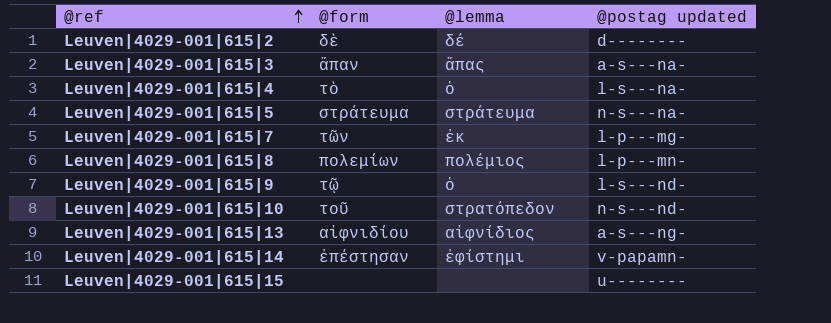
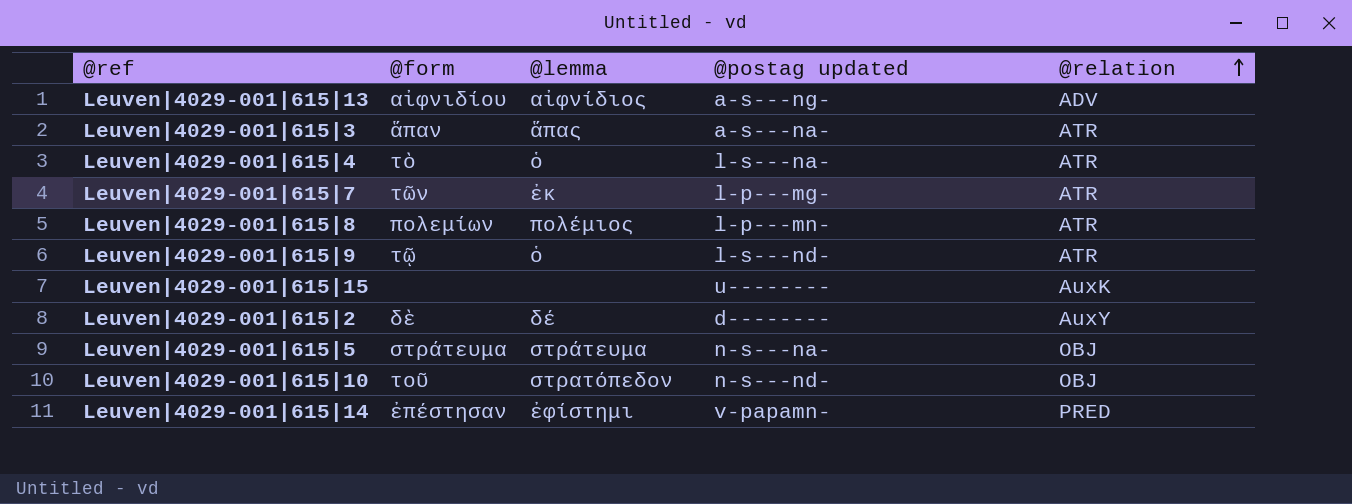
row order: @ref ascending -> @relation ascending
column @relation | position: none -> 5

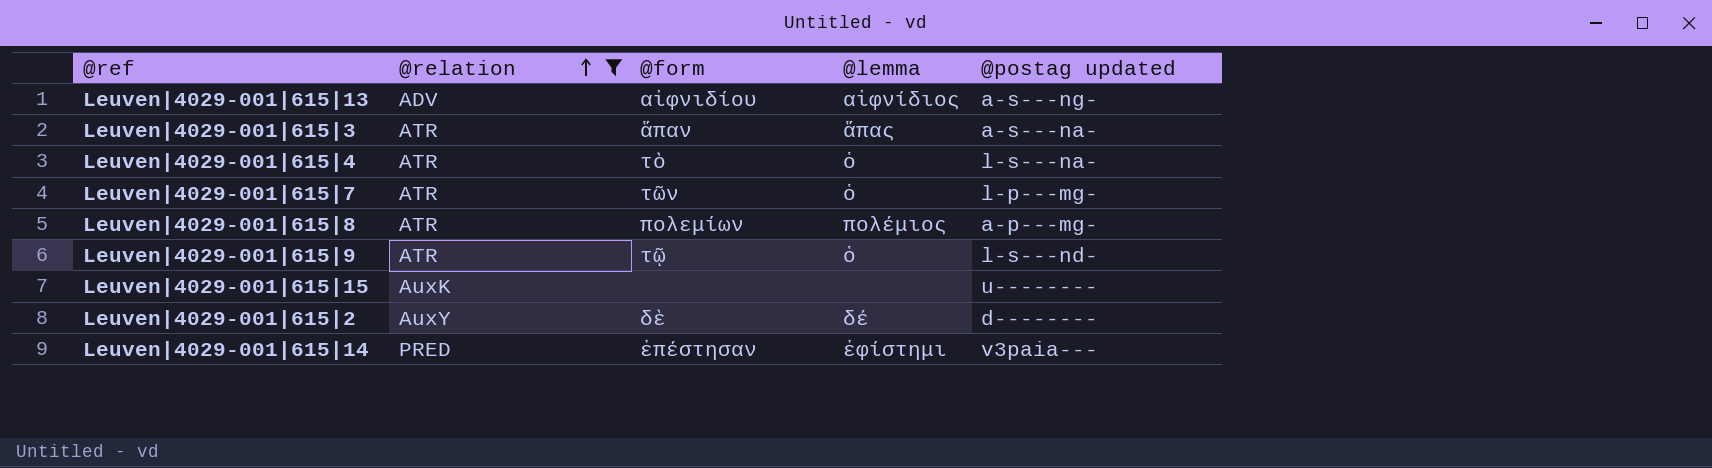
filter: none -> @relation != OBJ
column @relation | position: 5 -> 2
Leuven|4029-001|615|7 | @lemma: ἐκ -> ὁ
Leuven|4029-001|615|8 | @postag updated: l-p---mn- -> a-p---mg-
Leuven|4029-001|615|14 | @postag updated: v-papamn- -> v3paia---

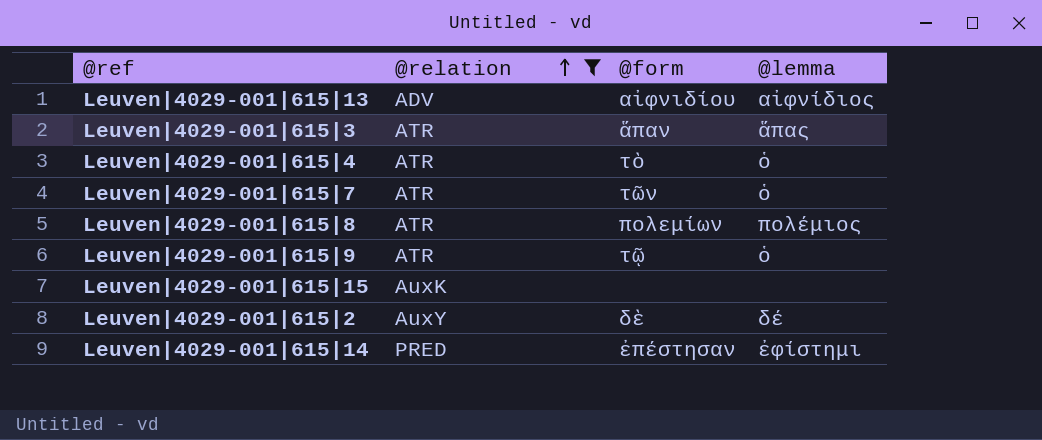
column @postag updated | position: 5 -> none

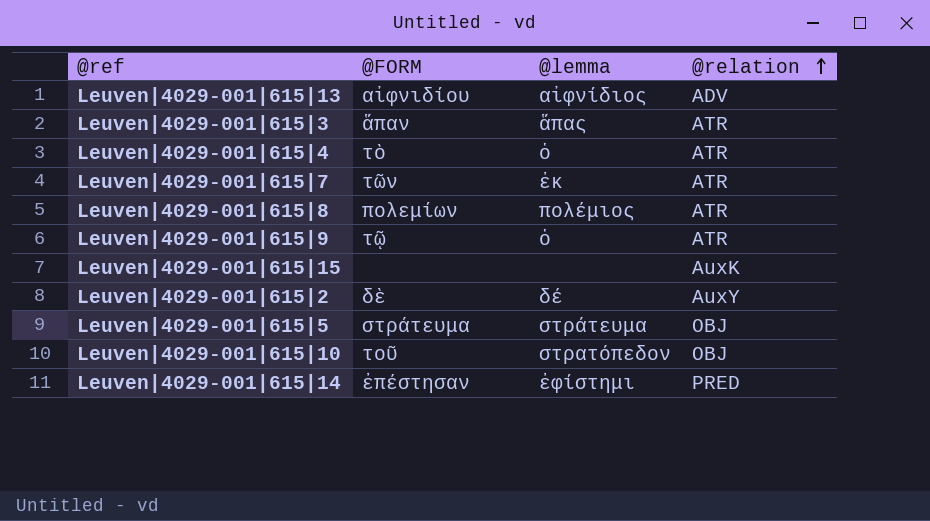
filter: @relation != OBJ -> none
column name: @form -> @FORM
column @relation | position: 2 -> 4
Leuven|4029-001|615|7 | @lemma: ὁ -> ἐκ

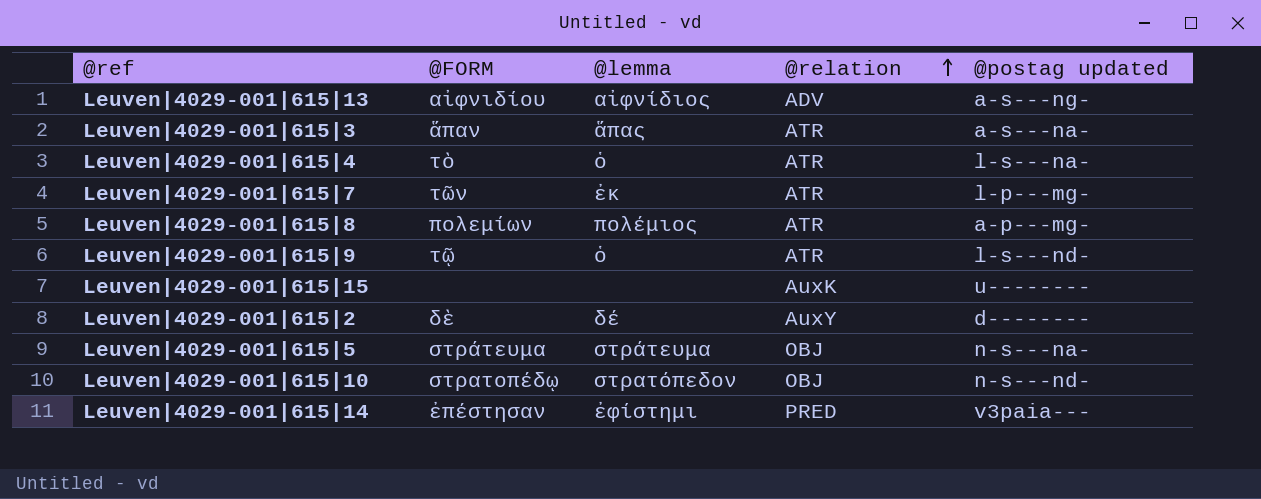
column @postag updated | position: none -> 5
Leuven|4029-001|615|10 | @FORM: τοῦ -> στρατοπέδῳ

